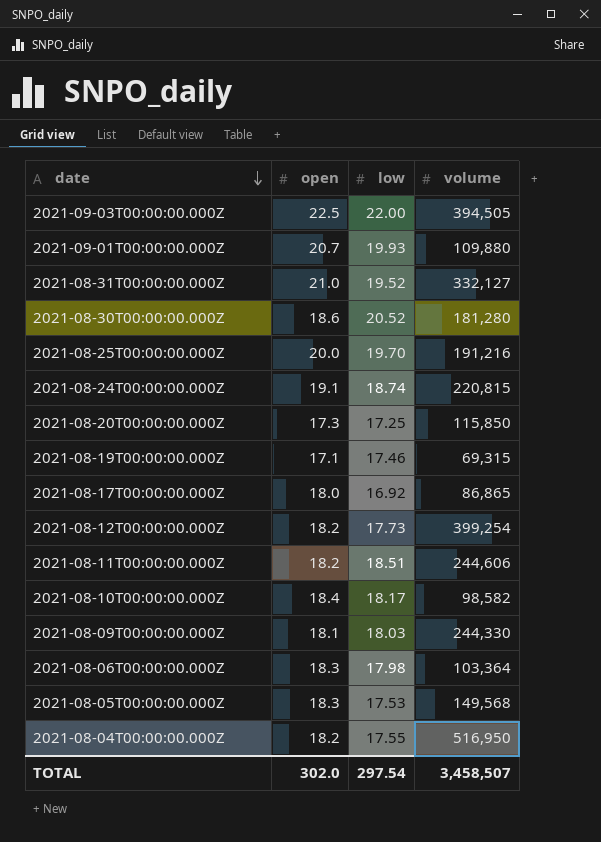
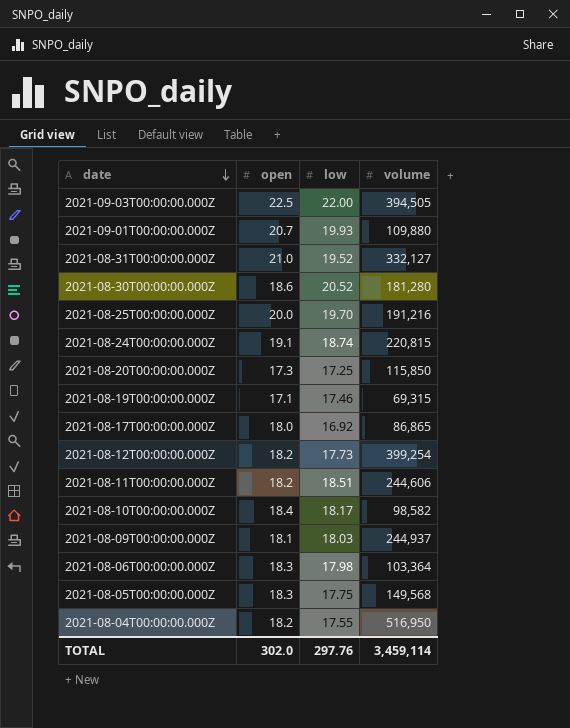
2021-08-09T00:00:00.000Z | volume: 244,330 -> 244,937
2021-08-05T00:00:00.000Z | low: 17.53 -> 17.75
TOTAL | low: 297.54 -> 297.76
TOTAL | volume: 3,458,507 -> 3,459,114

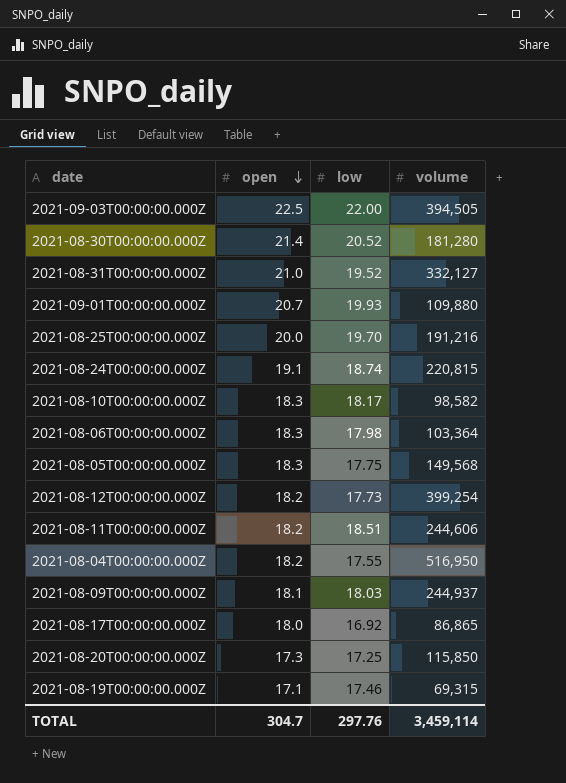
row order: date descending -> open descending
2021-08-30T00:00:00.000Z | open: 18.6 -> 21.4
2021-08-10T00:00:00.000Z | open: 18.4 -> 18.3
TOTAL | open: 302.0 -> 304.7

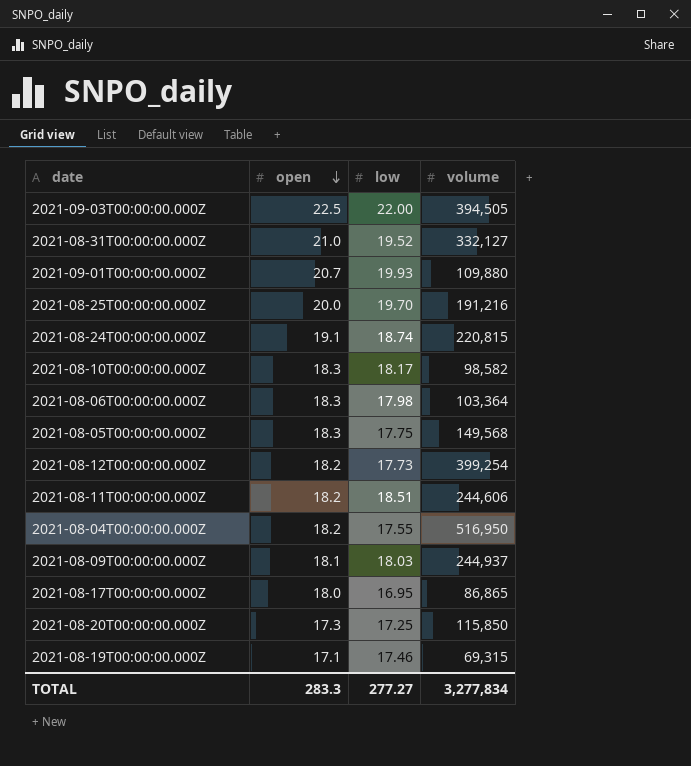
row 2021-08-30T00:00:00.000Z: 21.4 | 20.52 | 181,280 -> none
2021-08-17T00:00:00.000Z | low: 16.92 -> 16.95
TOTAL | open: 304.7 -> 283.3
TOTAL | low: 297.76 -> 277.27
TOTAL | volume: 3,459,114 -> 3,277,834

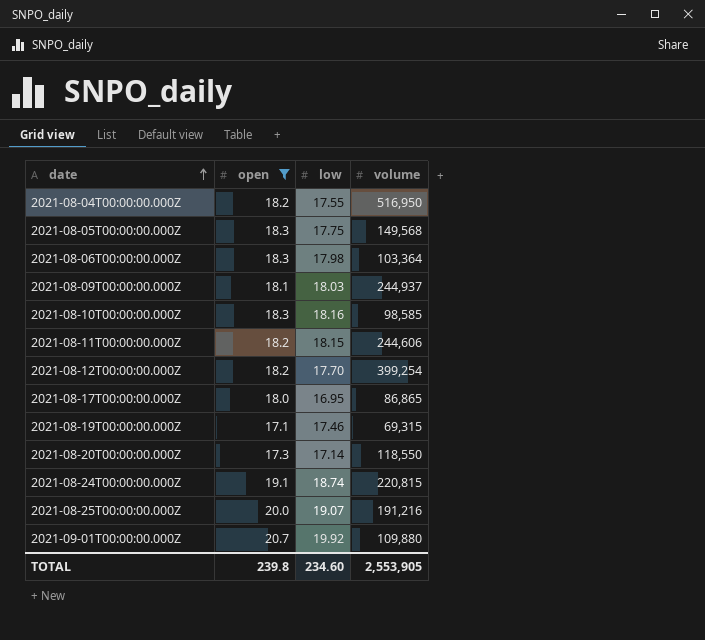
filter: none -> open <= 20.7
row order: open descending -> date ascending
2021-08-10T00:00:00.000Z | low: 18.17 -> 18.16
2021-08-10T00:00:00.000Z | volume: 98,582 -> 98,585
2021-08-11T00:00:00.000Z | low: 18.51 -> 18.15
2021-08-12T00:00:00.000Z | low: 17.73 -> 17.70
2021-08-20T00:00:00.000Z | low: 17.25 -> 17.14
2021-08-20T00:00:00.000Z | volume: 115,850 -> 118,550
2021-08-25T00:00:00.000Z | low: 19.70 -> 19.07
2021-09-01T00:00:00.000Z | low: 19.93 -> 19.92
TOTAL | open: 283.3 -> 239.8
TOTAL | low: 277.27 -> 234.60
TOTAL | volume: 3,277,834 -> 2,553,905

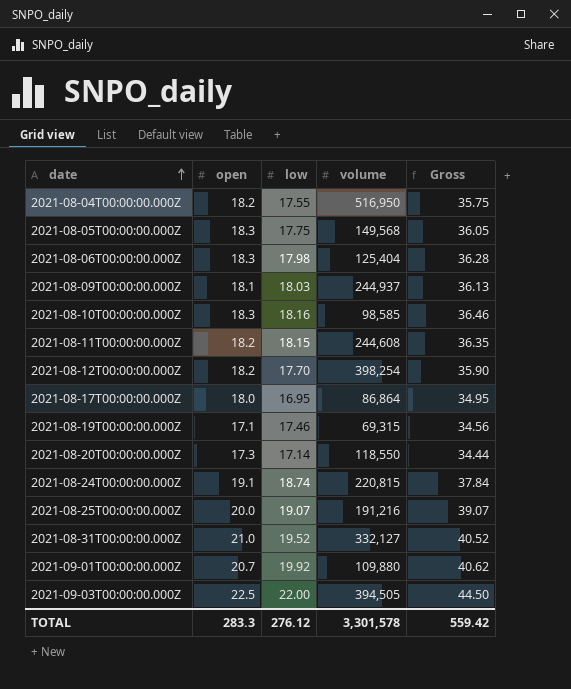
filter: open <= 20.7 -> none
column Gross | formula: none -> [open] + [low]
2021-08-06T00:00:00.000Z | volume: 103,364 -> 125,404
2021-08-11T00:00:00.000Z | volume: 244,606 -> 244,608
2021-08-12T00:00:00.000Z | volume: 399,254 -> 398,254
2021-08-17T00:00:00.000Z | volume: 86,865 -> 86,864
TOTAL | open: 239.8 -> 283.3
TOTAL | low: 234.60 -> 276.12
TOTAL | volume: 2,553,905 -> 3,301,578

